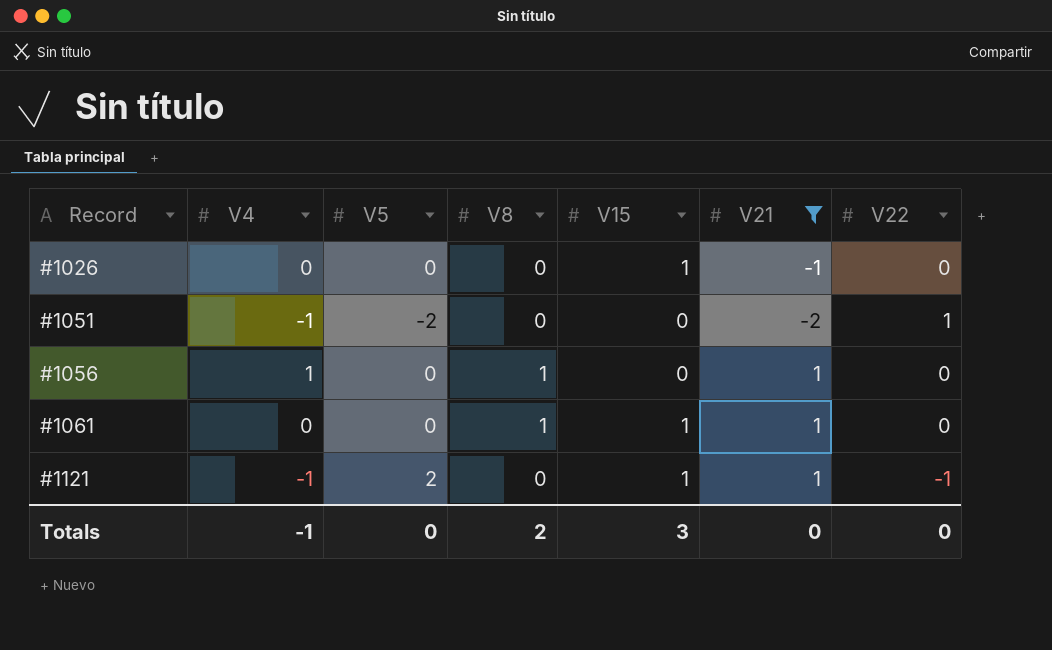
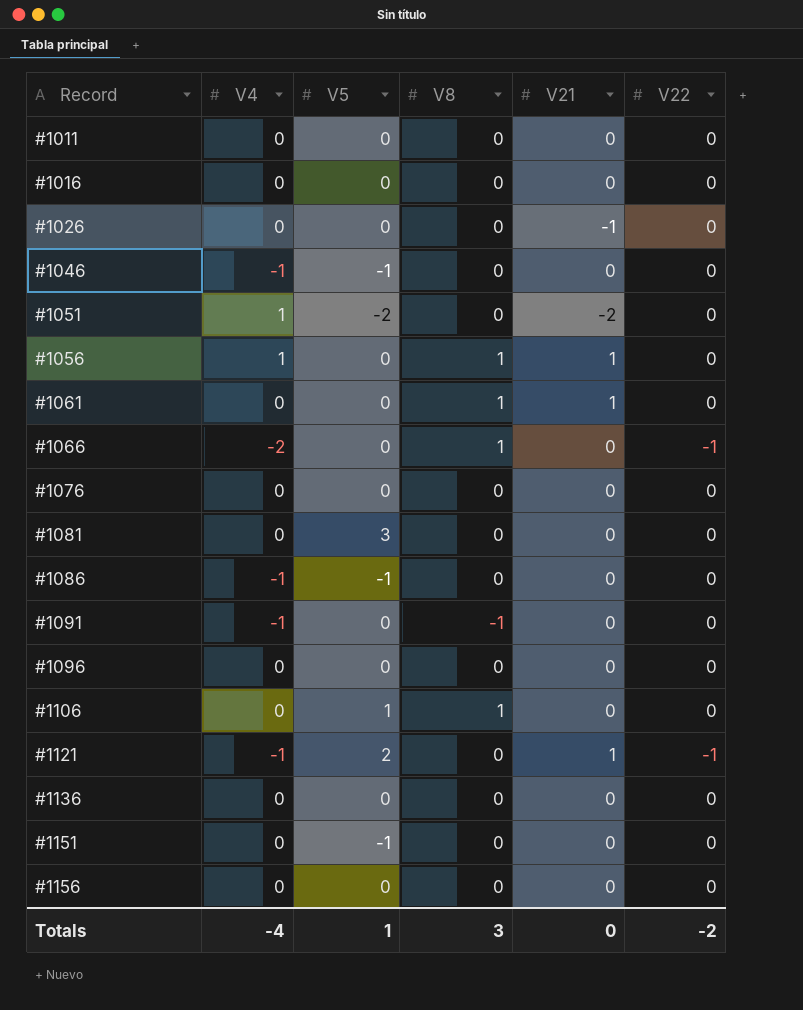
filter: V21 != 0 -> none
column V15 | position: 5 -> none
#1051 | V4: -1 -> 1
#1051 | V22: 1 -> 0
Totals | V4: -1 -> -4
Totals | V5: 0 -> 1
Totals | V8: 2 -> 3
Totals | V22: 0 -> -2

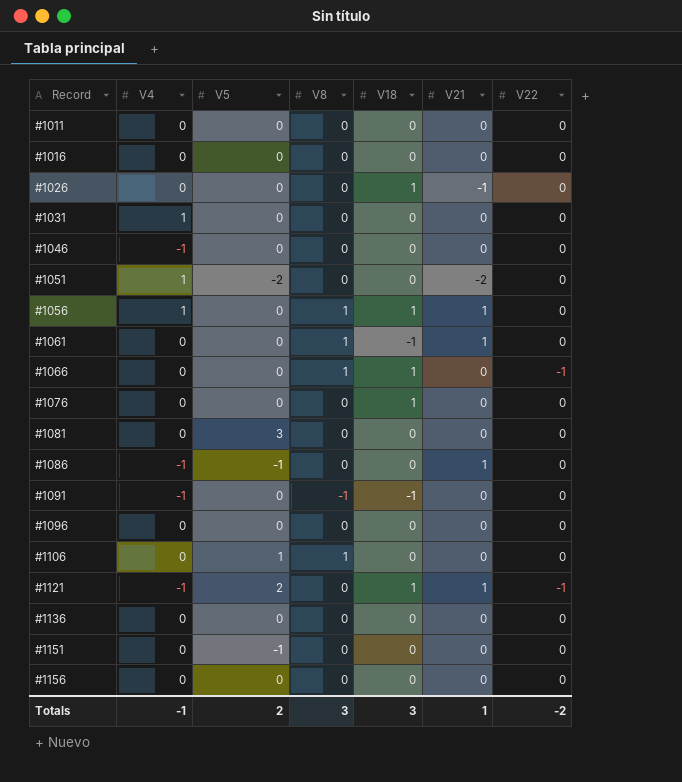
column V18 | position: none -> 5
row #1031: none -> 1 | 0 | 0 | 0 | 0 | 0
#1046 | V5: -1 -> 0
#1066 | V4: -2 -> 0
#1086 | V21: 0 -> 1
Totals | V4: -4 -> -1
Totals | V5: 1 -> 2
Totals | V21: 0 -> 1

